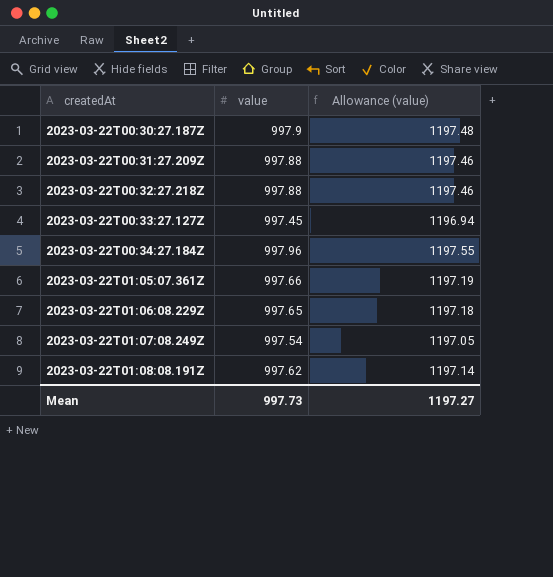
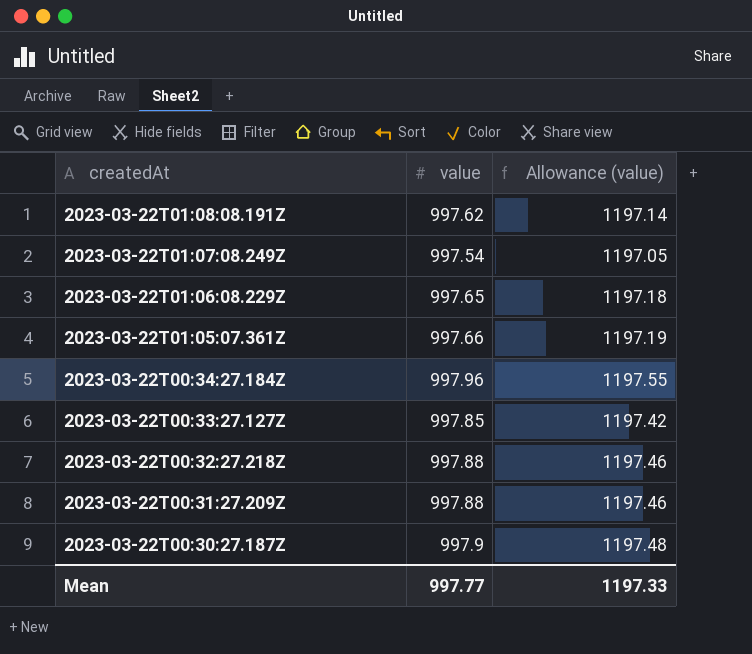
row order: createdAt ascending -> createdAt descending
2023-03-22T00:33:27.127Z | value: 997.45 -> 997.85
2023-03-22T00:33:27.127Z | Allowance (value): 1196.94 -> 1197.42
Mean | value: 997.73 -> 997.77
Mean | Allowance (value): 1197.27 -> 1197.33

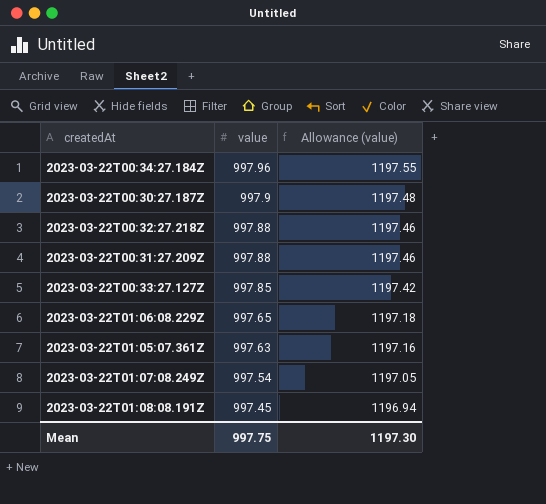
row order: createdAt descending -> value descending
2023-03-22T01:05:07.361Z | value: 997.66 -> 997.63
2023-03-22T01:05:07.361Z | Allowance (value): 1197.19 -> 1197.16
2023-03-22T01:08:08.191Z | value: 997.62 -> 997.45
2023-03-22T01:08:08.191Z | Allowance (value): 1197.14 -> 1196.94
Mean | value: 997.77 -> 997.75
Mean | Allowance (value): 1197.33 -> 1197.30

